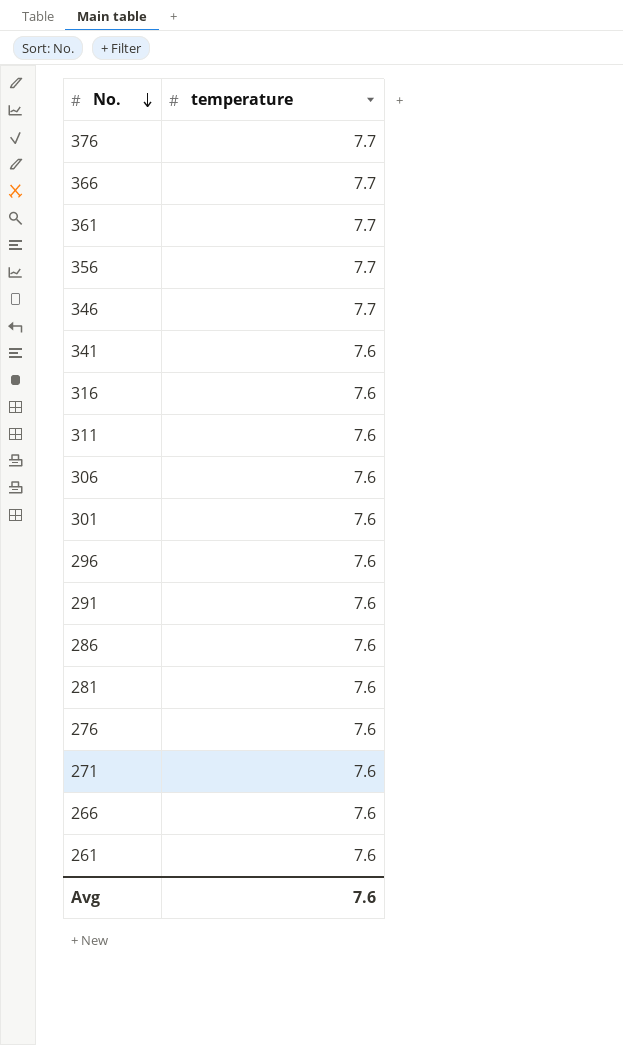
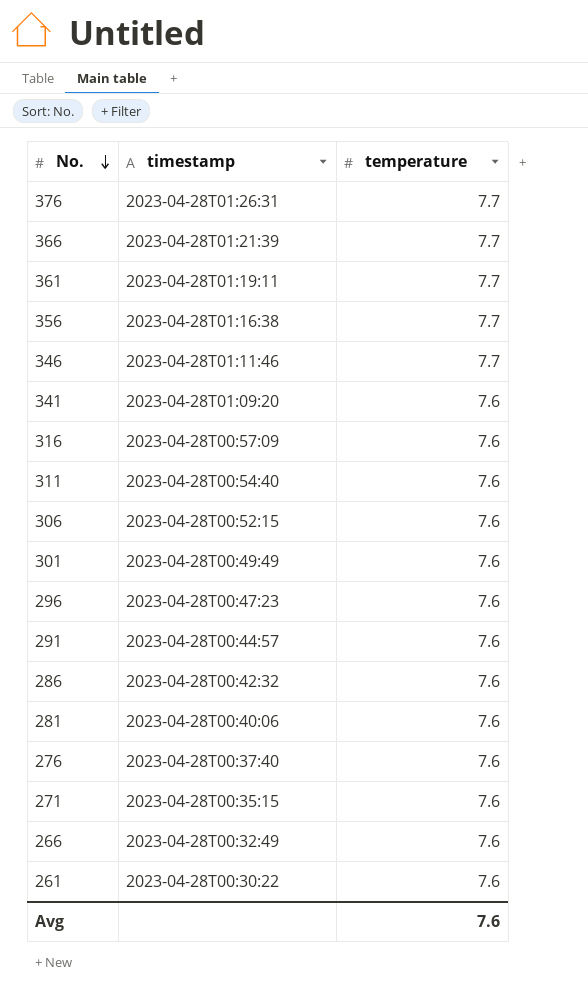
column timestamp | position: none -> 2

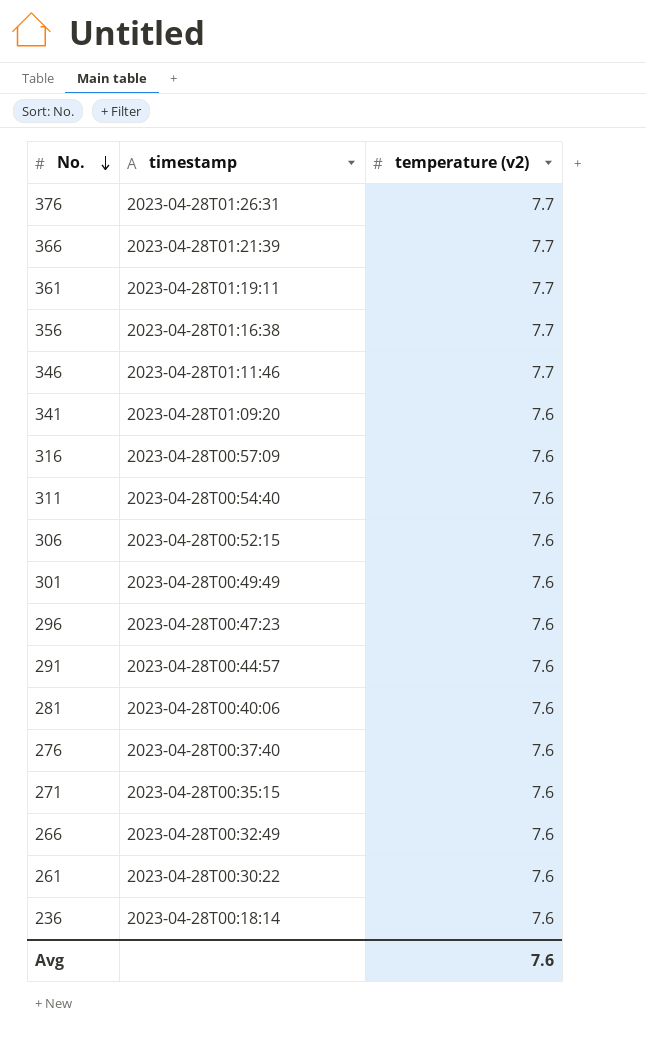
column name: temperature -> temperature (v2)
row 286: 2023-04-28T00:42:32 | 7.6 -> none
row 236: none -> 2023-04-28T00:18:14 | 7.6

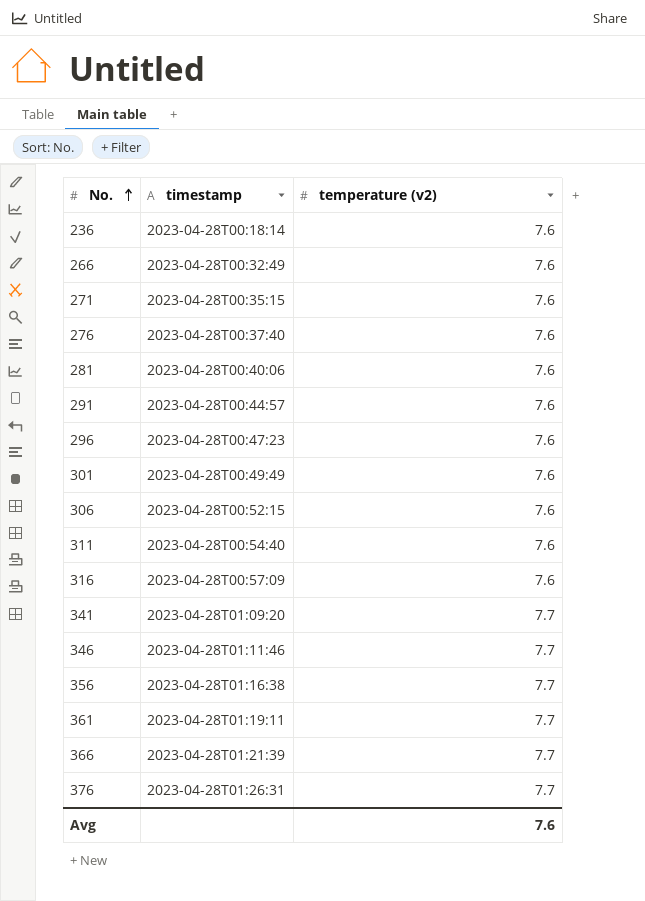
row order: No. descending -> No. ascending
row 261: 2023-04-28T00:30:22 | 7.6 -> none
341 | temperature (v2): 7.6 -> 7.7

